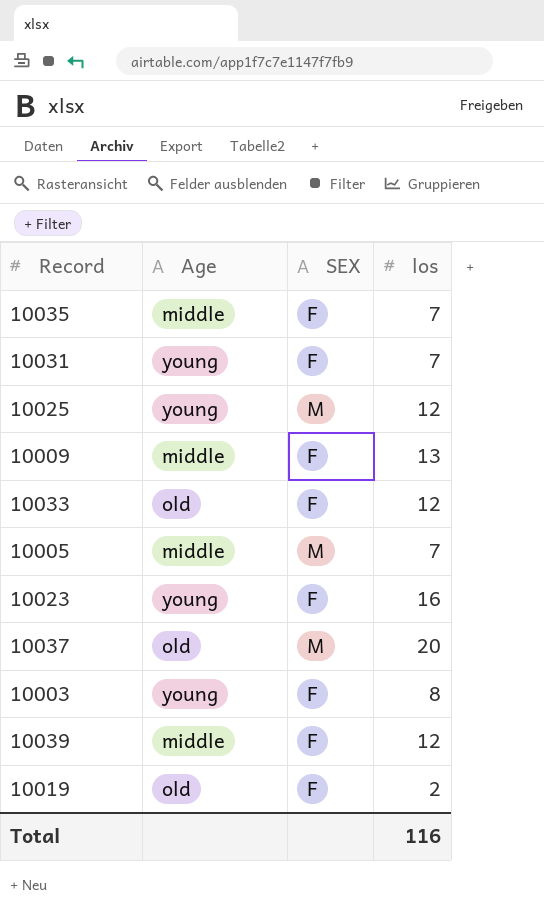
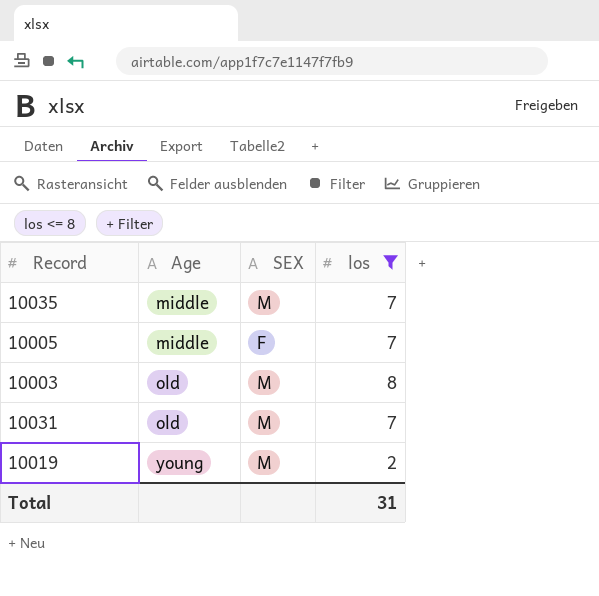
filter: none -> los <= 8
row order: none -> Age ascending
10035 | SEX: F -> M
10005 | SEX: M -> F
10003 | Age: young -> old
10003 | SEX: F -> M
10031 | Age: young -> old
10031 | SEX: F -> M
10019 | Age: old -> young
10019 | SEX: F -> M
Total | los: 116 -> 31

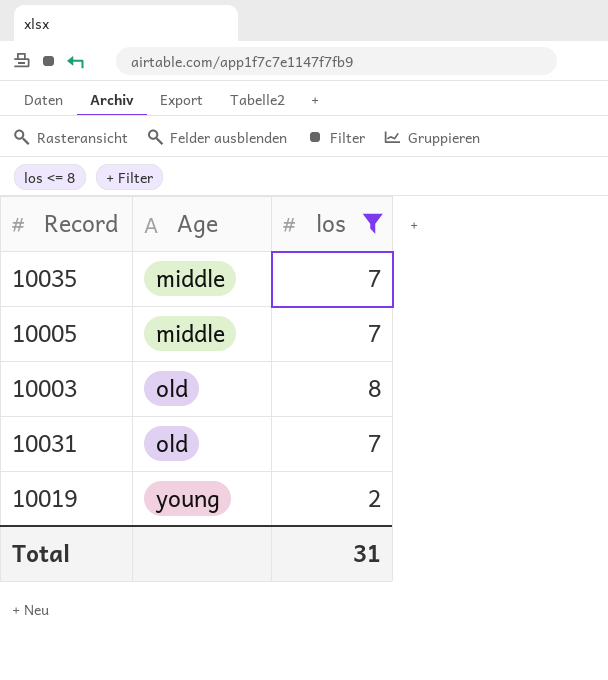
column SEX | position: 3 -> none

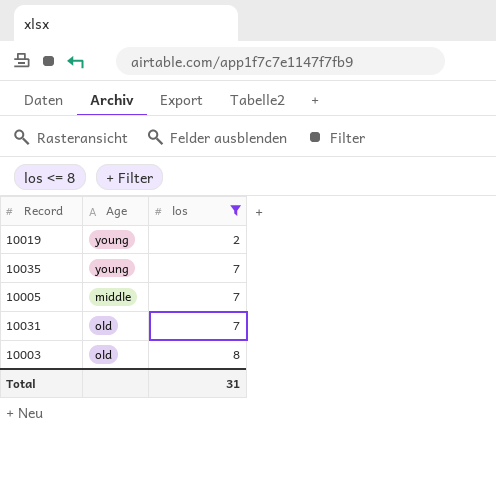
row order: Age ascending -> los ascending
10035 | Age: middle -> young

